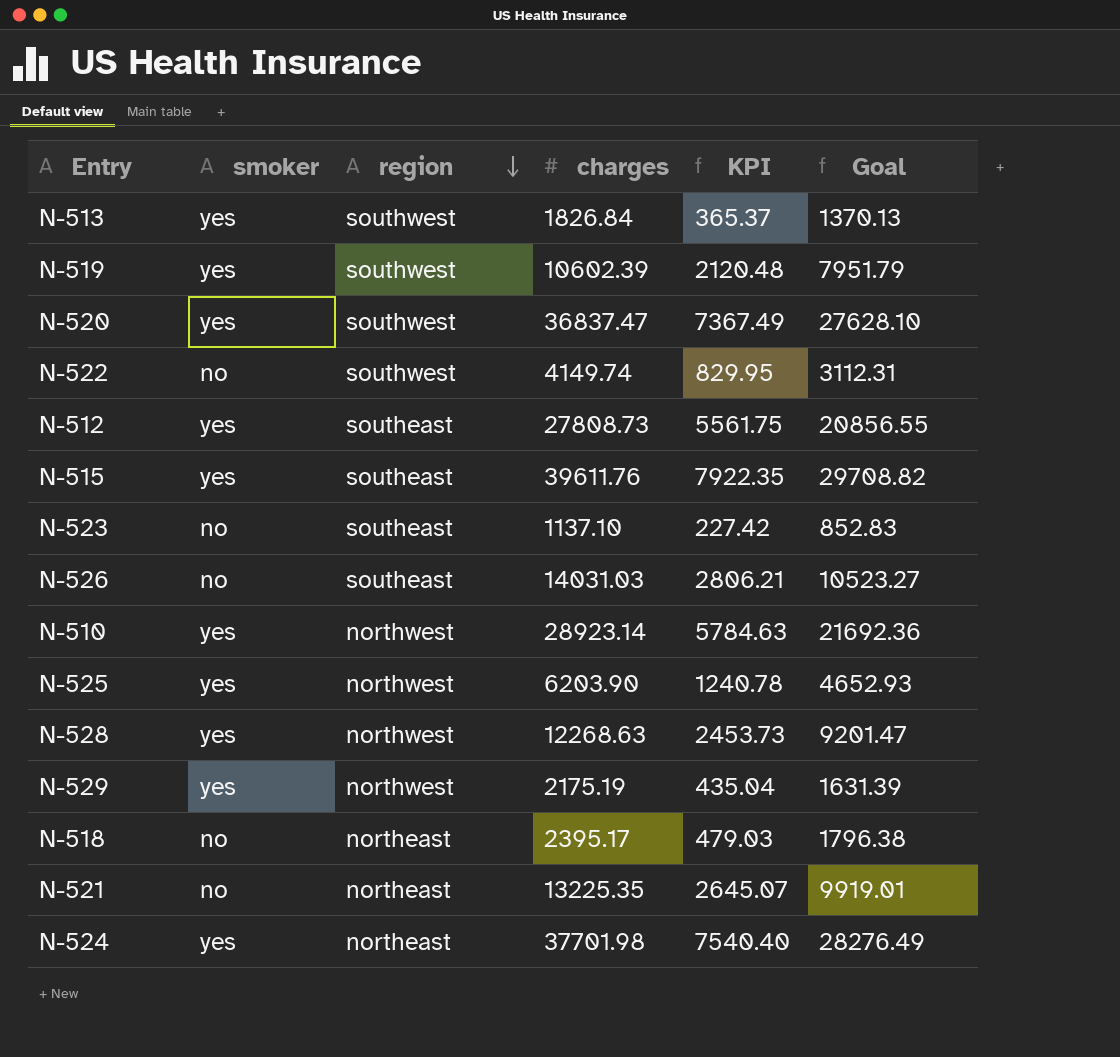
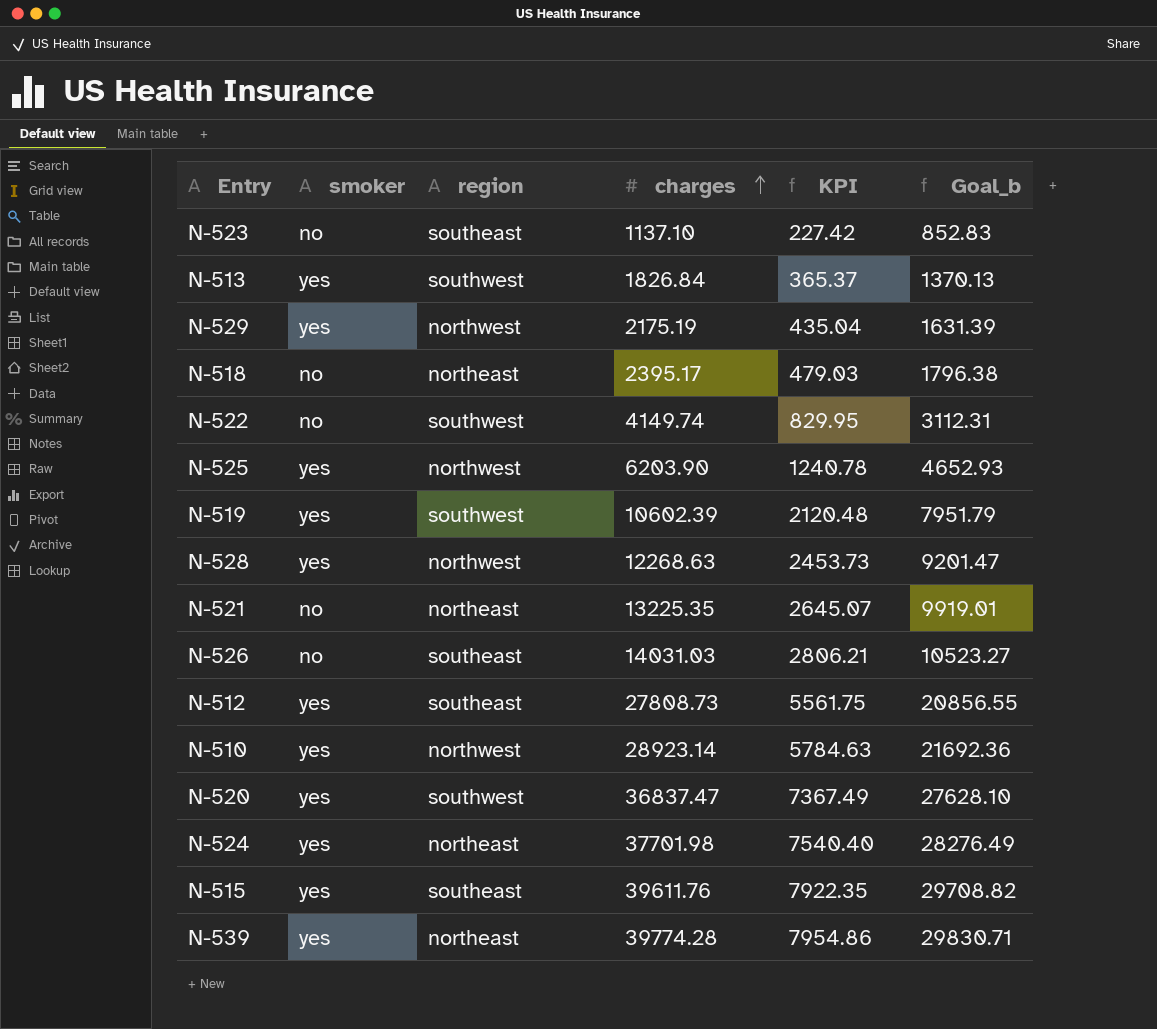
row order: region descending -> charges ascending
column name: Goal -> Goal_b
row N-539: none -> yes | northeast | 39774.28 | 7954.86 | 29830.71

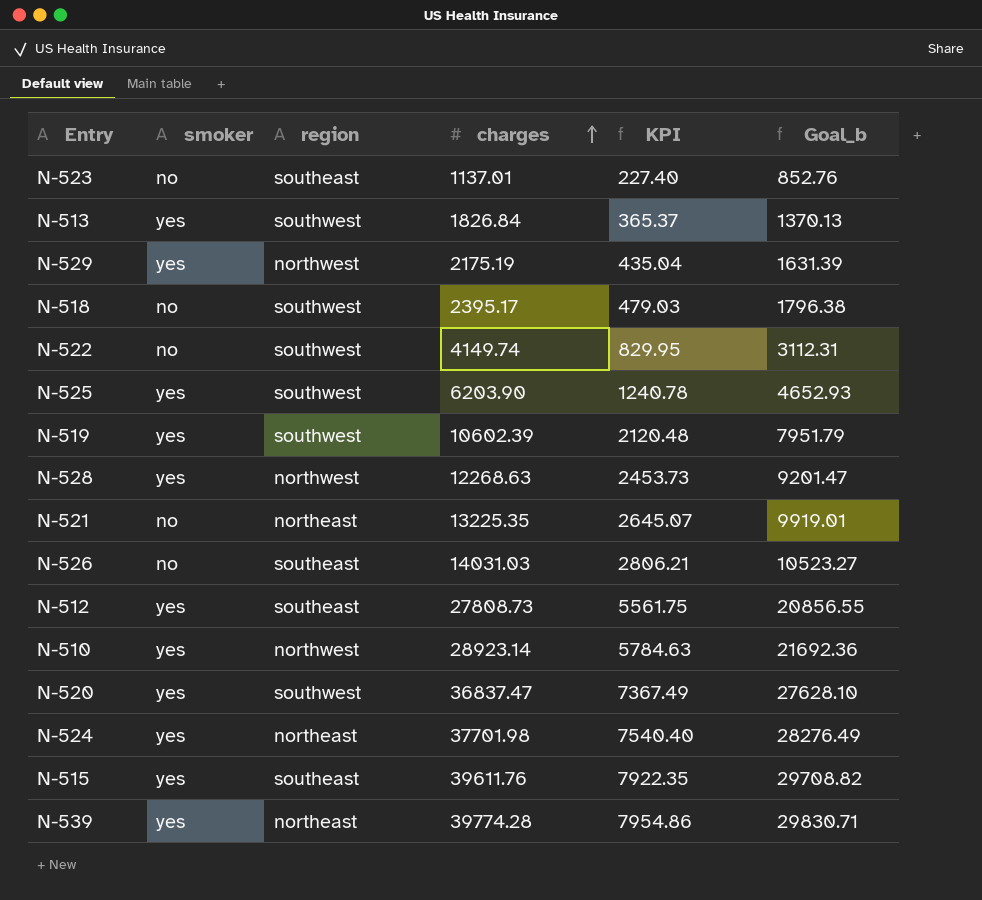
N-523 | charges: 1137.10 -> 1137.01
N-523 | KPI: 227.42 -> 227.40
N-523 | Goal_b: 852.83 -> 852.76
N-518 | region: northeast -> southwest
N-525 | region: northwest -> southwest

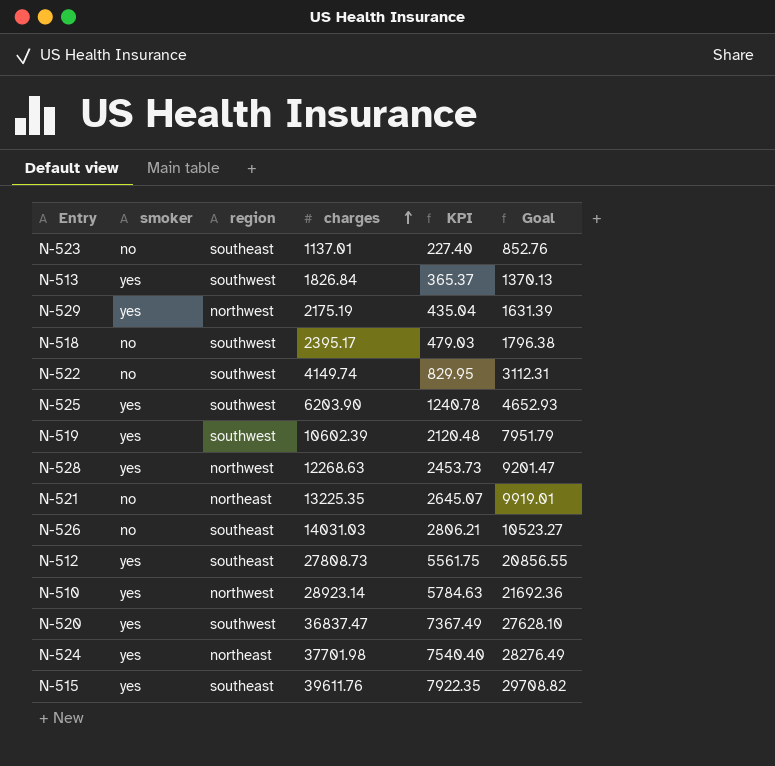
column name: Goal_b -> Goal
row N-539: yes | northeast | 39774.28 | 7954.86 | 29830.71 -> none

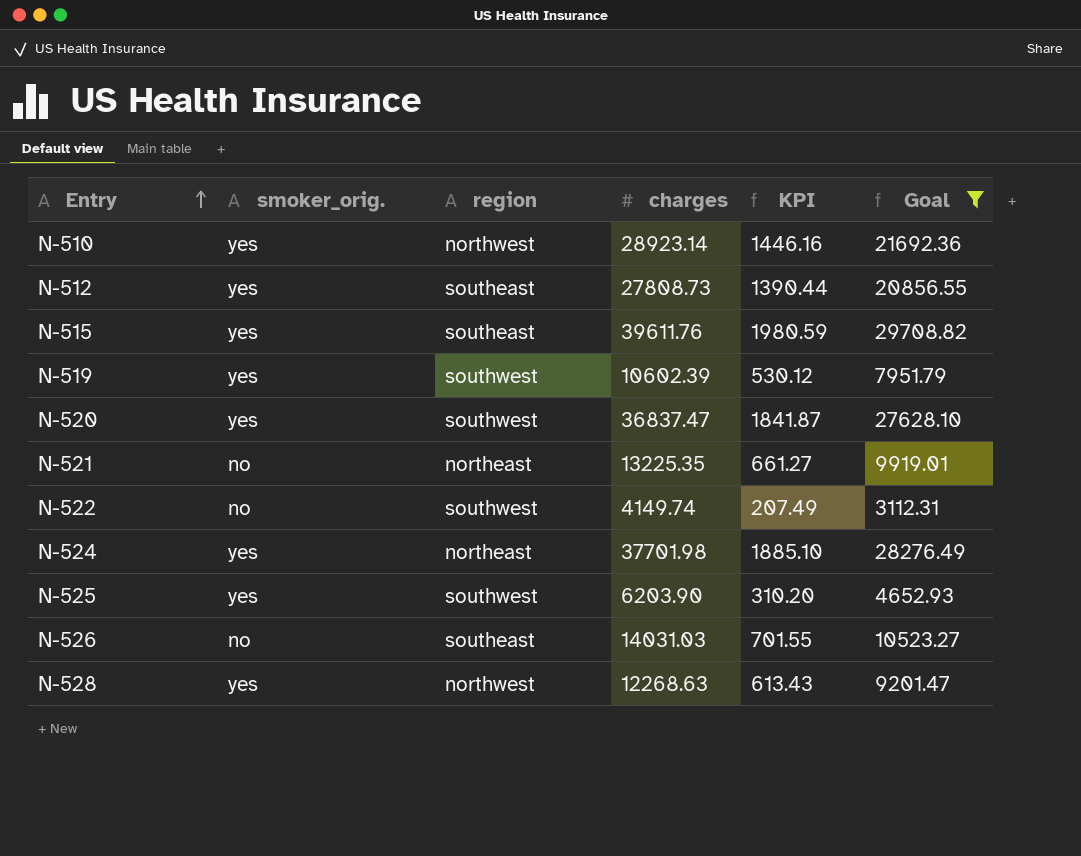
filter: none -> Goal >= 3112.31
row order: charges ascending -> Entry ascending
column name: smoker -> smoker_orig.
column KPI | formula: [charges] * 0.2 -> [charges] * 0.05

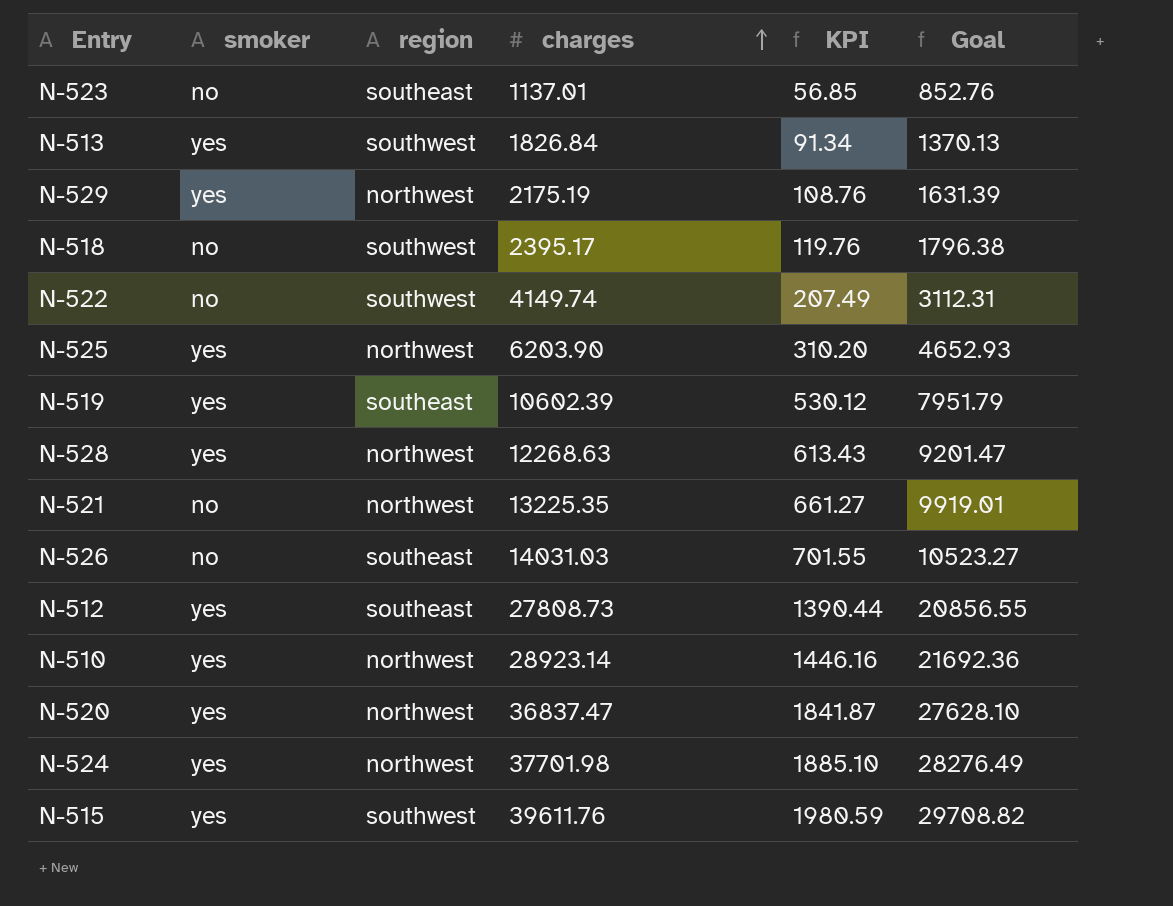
filter: Goal >= 3112.31 -> none
row order: Entry ascending -> charges ascending
column name: smoker_orig. -> smoker
N-525 | region: southwest -> northwest
N-519 | region: southwest -> southeast
N-521 | region: northeast -> northwest
N-520 | region: southwest -> northwest
N-524 | region: northeast -> northwest
N-515 | region: southeast -> southwest

